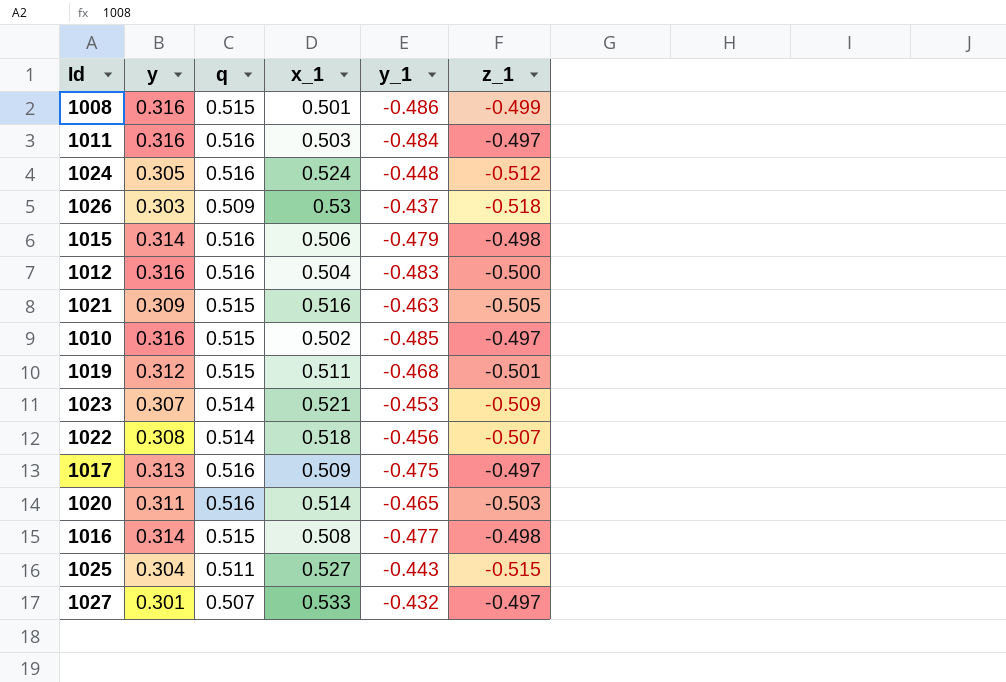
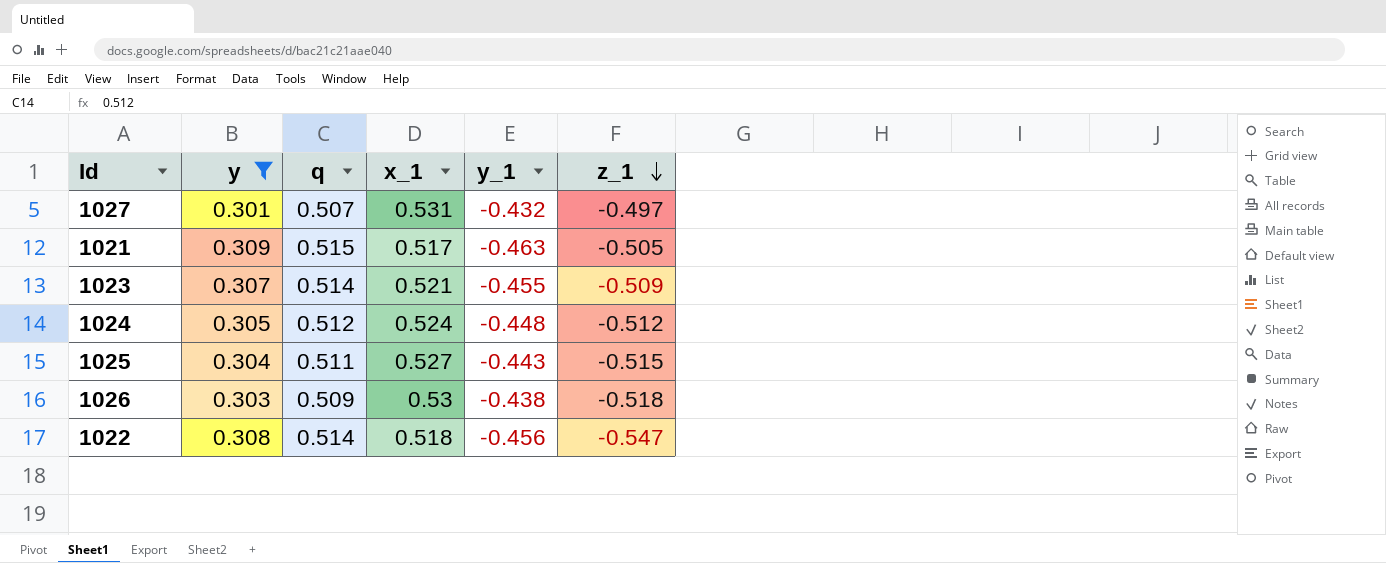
filter: none -> y <= 0.309
row order: none -> z_1 descending
1027 | x_1: 0.533 -> 0.531
1021 | x_1: 0.516 -> 0.517
1023 | y_1: -0.453 -> -0.455
1024 | q: 0.516 -> 0.512
1026 | y_1: -0.437 -> -0.438
1022 | z_1: -0.507 -> -0.547

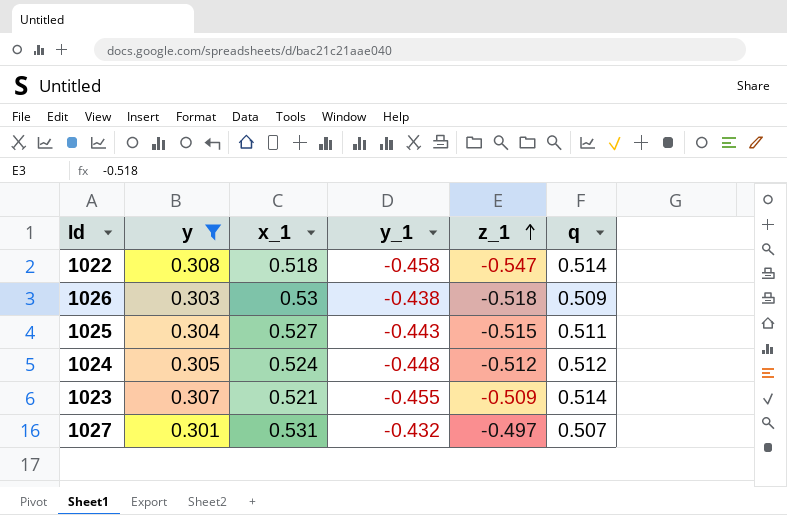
row order: z_1 descending -> z_1 ascending
column q | position: 3 -> 6
row 1021: 0.309 | 0.515 | 0.517 | -0.463 | -0.505 -> none
1022 | y_1: -0.456 -> -0.458

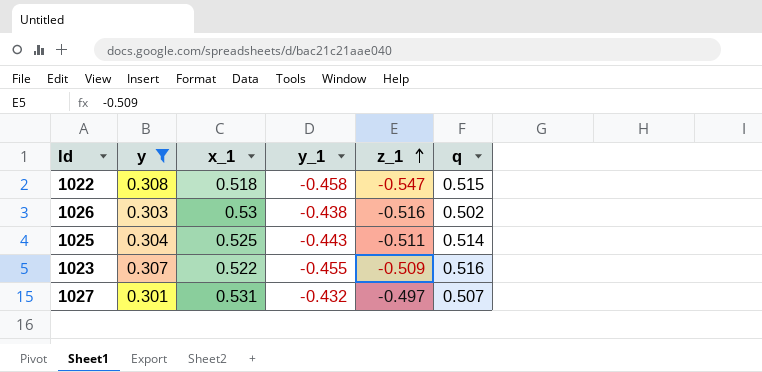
row 1024: 0.305 | 0.524 | -0.448 | -0.512 | 0.512 -> none
1022 | q: 0.514 -> 0.515
1026 | z_1: -0.518 -> -0.516
1026 | q: 0.509 -> 0.502
1025 | x_1: 0.527 -> 0.525
1025 | z_1: -0.515 -> -0.511
1025 | q: 0.511 -> 0.514
1023 | x_1: 0.521 -> 0.522
1023 | q: 0.514 -> 0.516

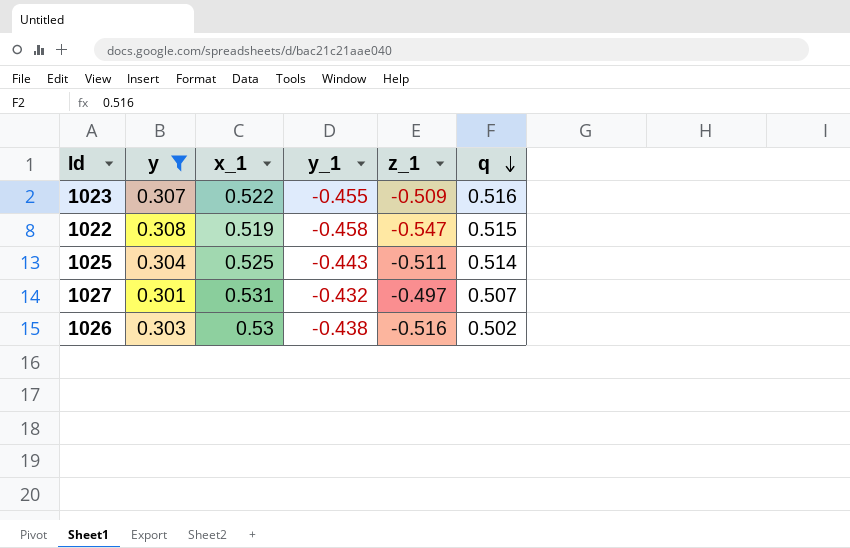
row order: z_1 ascending -> q descending
1022 | x_1: 0.518 -> 0.519

